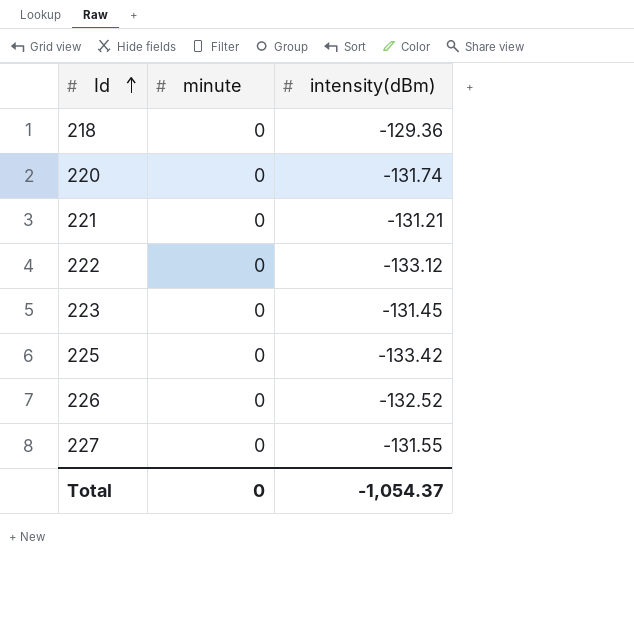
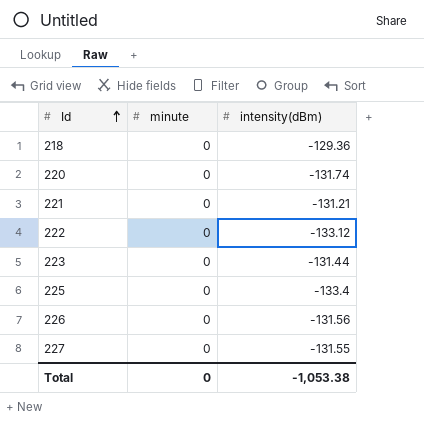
223 | intensity(dBm): -131.45 -> -131.44
225 | intensity(dBm): -133.42 -> -133.4
226 | intensity(dBm): -132.52 -> -131.56
Total | intensity(dBm): -1,054.37 -> -1,053.38

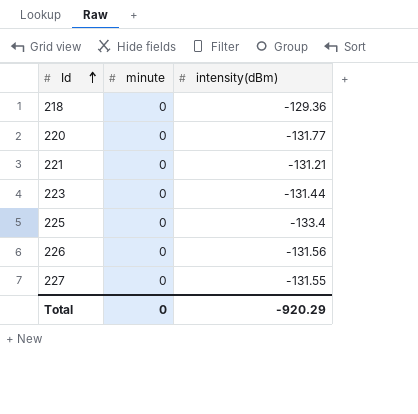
row 222: 0 | -133.12 -> none
220 | intensity(dBm): -131.74 -> -131.77
Total | intensity(dBm): -1,053.38 -> -920.29

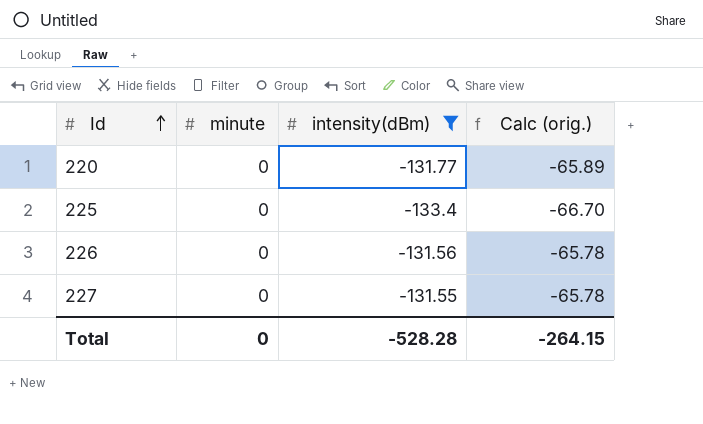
filter: none -> intensity(dBm) <= -131.55
column Calc (orig.) | formula: none -> [intensity(dBm)] * 0.5
Total | intensity(dBm): -920.29 -> -528.28

